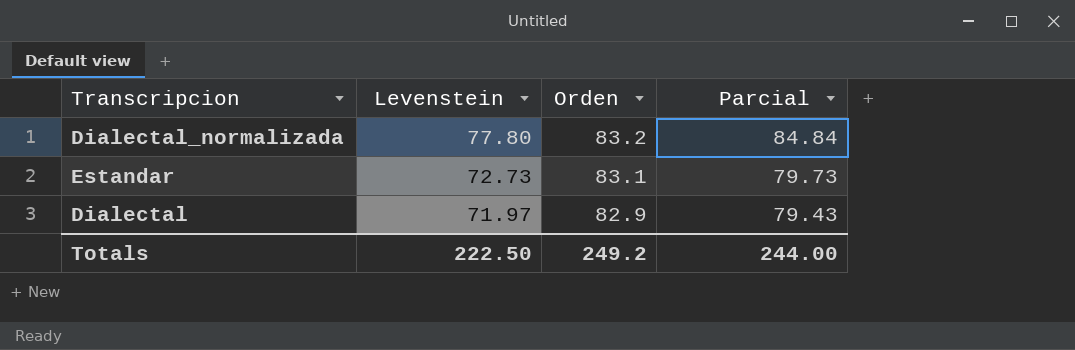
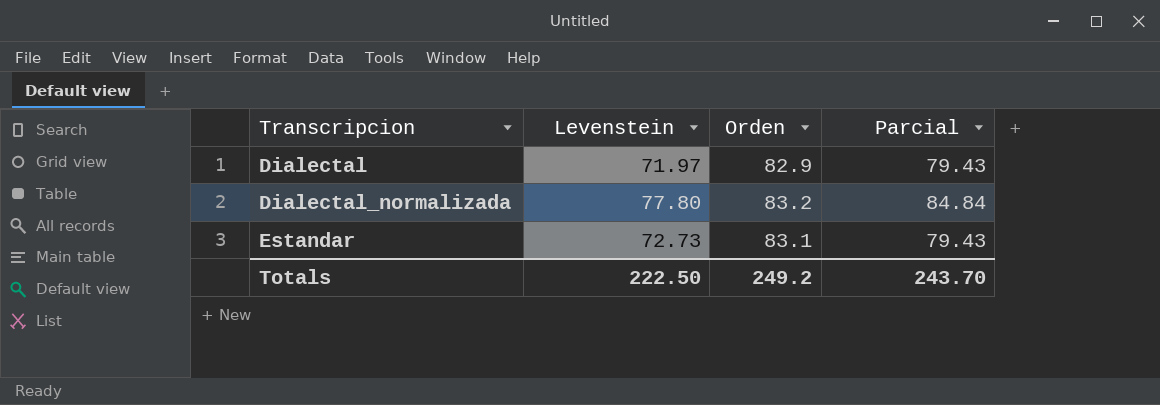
row order: Levenstein descending -> Transcripcion ascending
Estandar | Parcial: 79.73 -> 79.43
Totals | Parcial: 244.00 -> 243.70

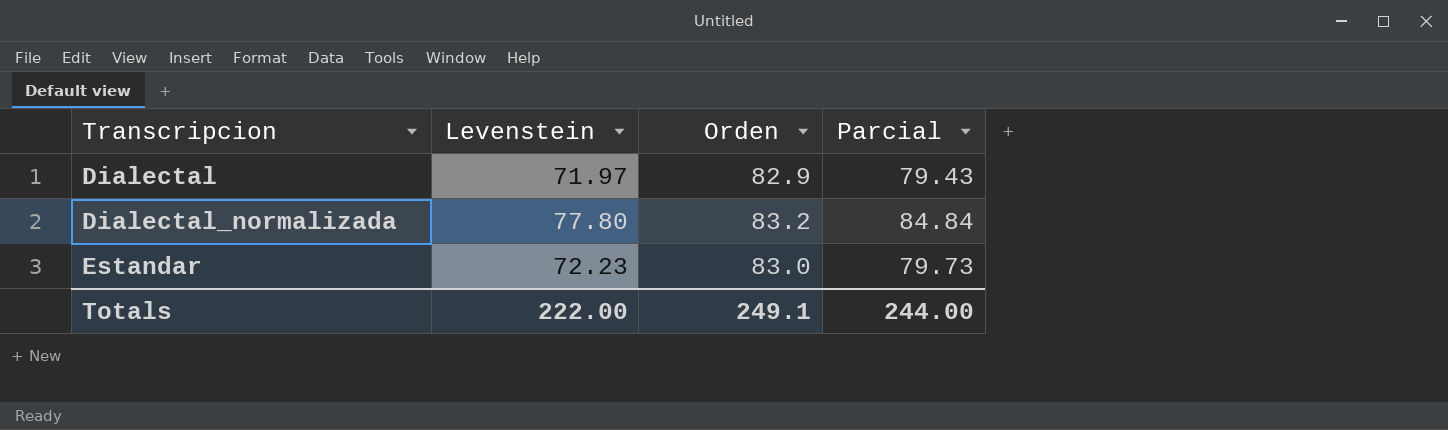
Estandar | Levenstein: 72.73 -> 72.23
Estandar | Orden: 83.1 -> 83.0
Estandar | Parcial: 79.43 -> 79.73
Totals | Levenstein: 222.50 -> 222.00
Totals | Orden: 249.2 -> 249.1
Totals | Parcial: 243.70 -> 244.00

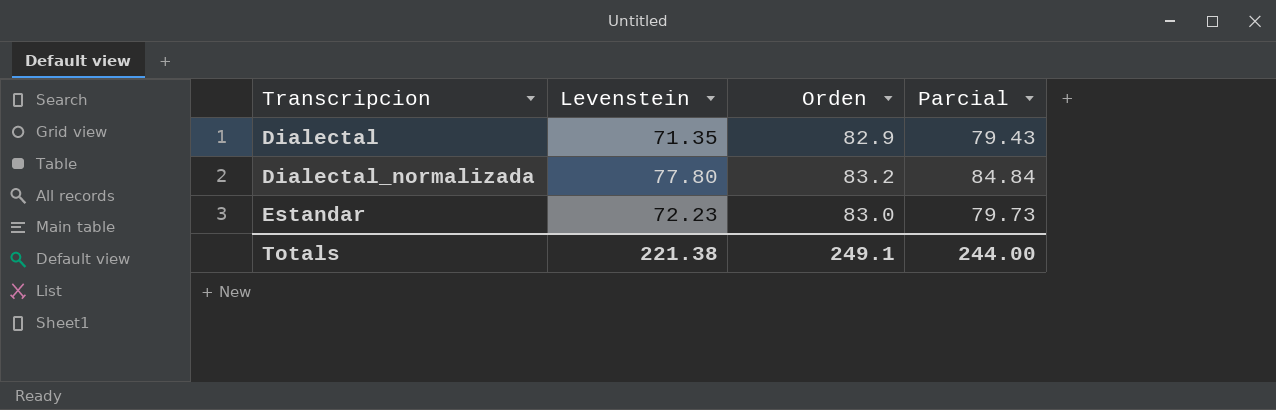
Dialectal | Levenstein: 71.97 -> 71.35
Totals | Levenstein: 222.00 -> 221.38

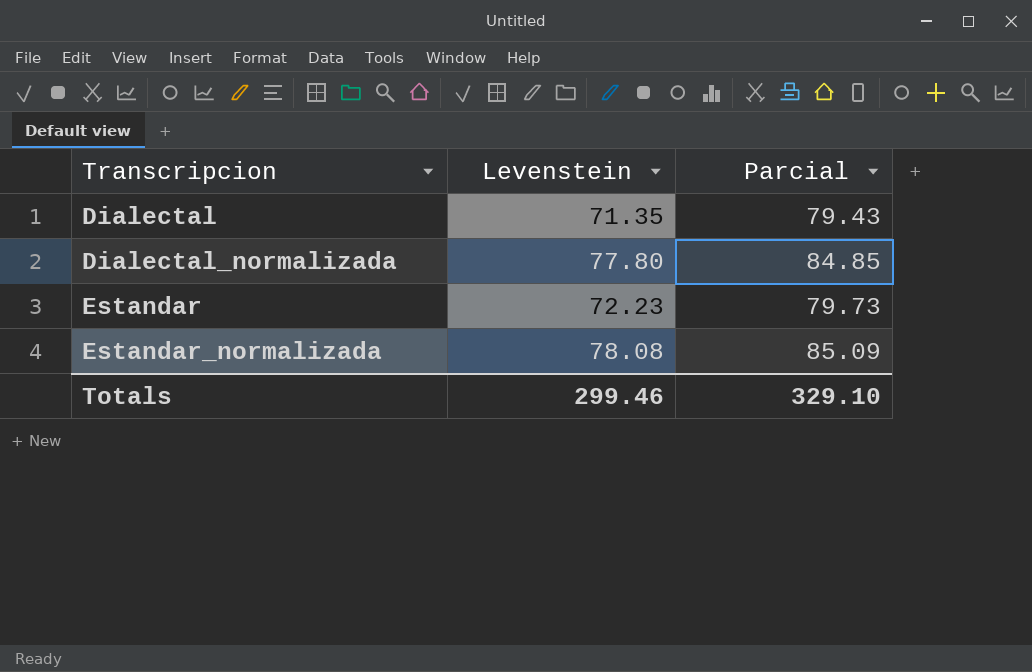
column Orden | position: 3 -> none
Dialectal_normalizada | Parcial: 84.84 -> 84.85
row Estandar_normalizada: none -> 78.08 | 85.09
Totals | Levenstein: 221.38 -> 299.46
Totals | Parcial: 244.00 -> 329.10

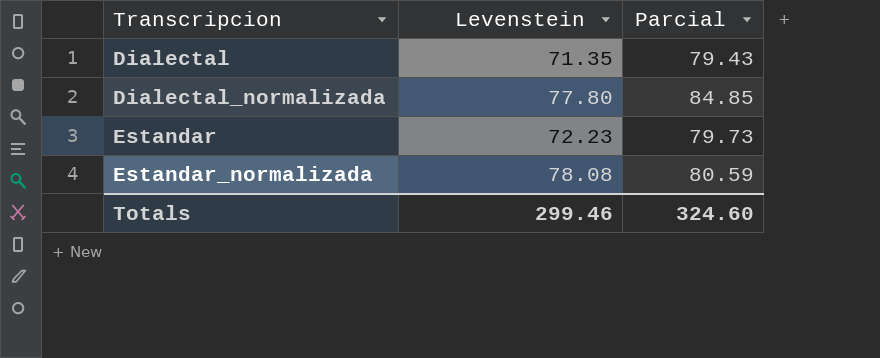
Estandar_normalizada | Parcial: 85.09 -> 80.59
Totals | Parcial: 329.10 -> 324.60

